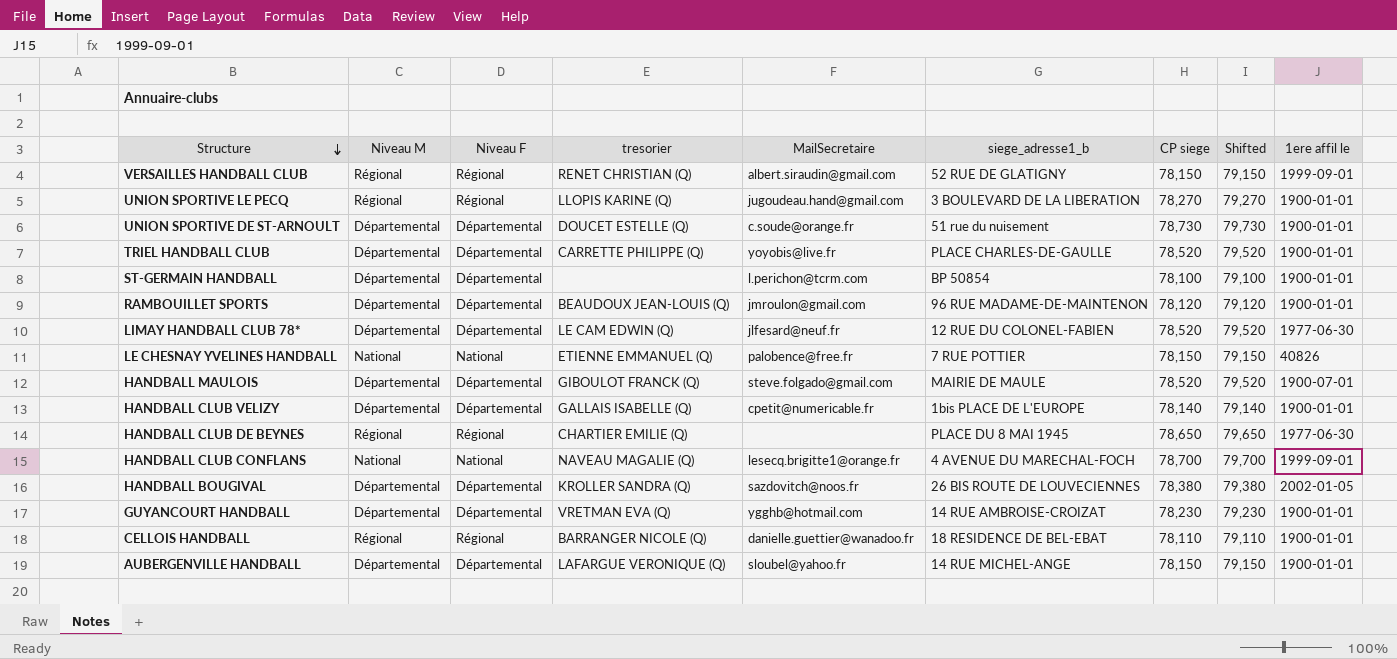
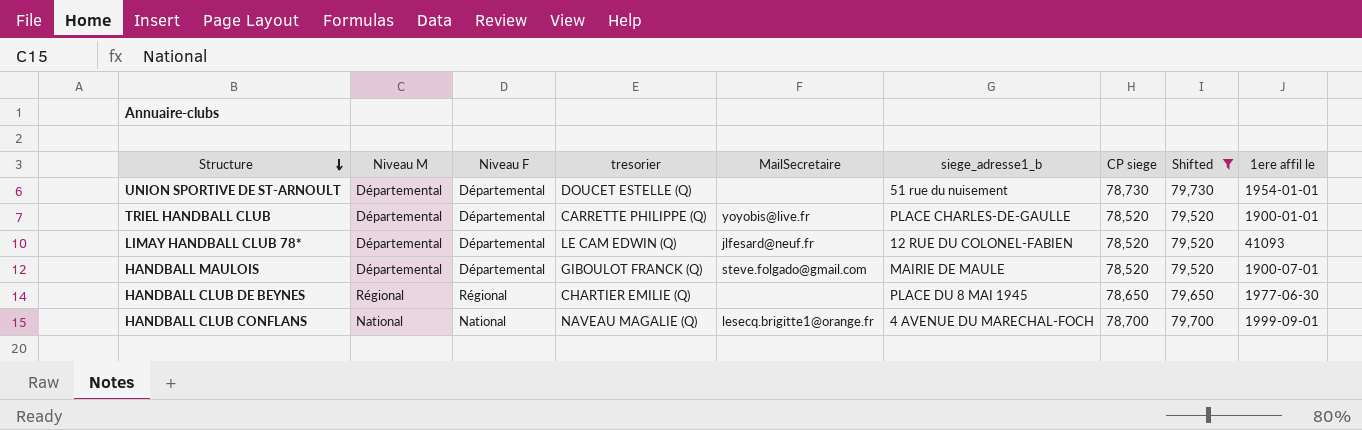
filter: none -> Shifted >= 79,520
UNION SPORTIVE DE ST-ARNOULT | MailSecretaire: c.soude@orange.fr -> none
UNION SPORTIVE DE ST-ARNOULT | 1ere affil le: 1900-01-01 -> 1954-01-01
LIMAY HANDBALL CLUB 78* | 1ere affil le: 1977-06-30 -> 41093

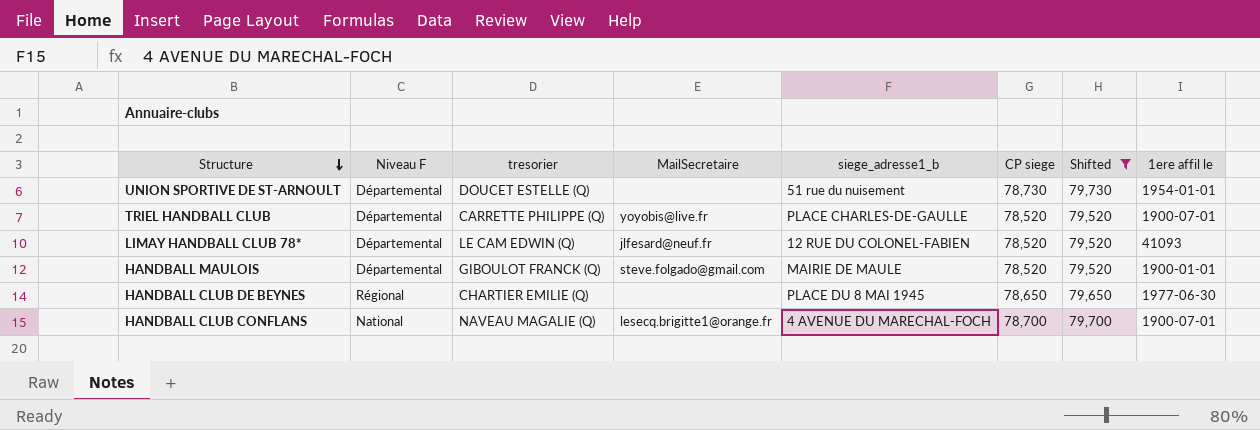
column Niveau M | position: 2 -> none
TRIEL HANDBALL CLUB | 1ere affil le: 1900-01-01 -> 1900-07-01
HANDBALL MAULOIS | 1ere affil le: 1900-07-01 -> 1900-01-01
HANDBALL CLUB CONFLANS | 1ere affil le: 1999-09-01 -> 1900-07-01

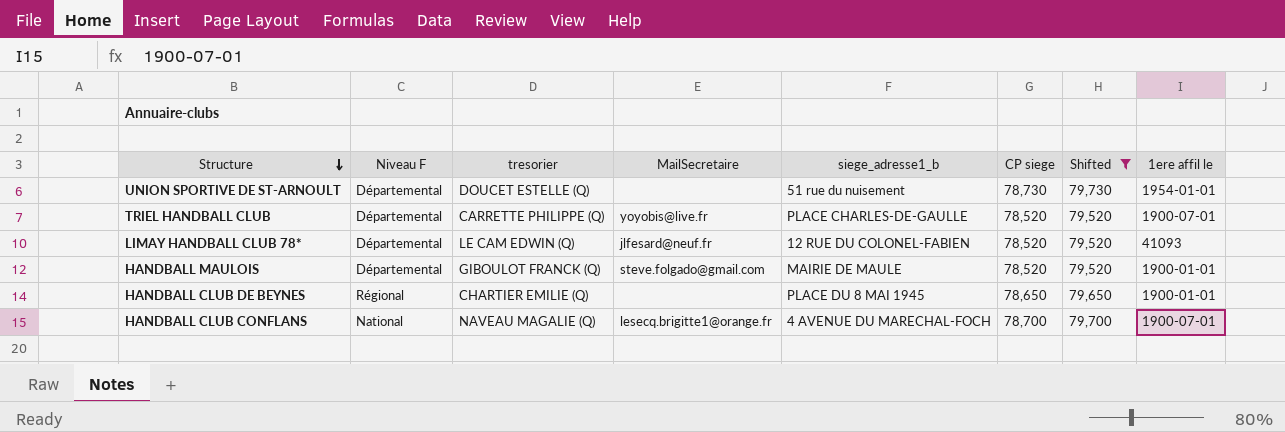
HANDBALL CLUB DE BEYNES | 1ere affil le: 1977-06-30 -> 1900-01-01

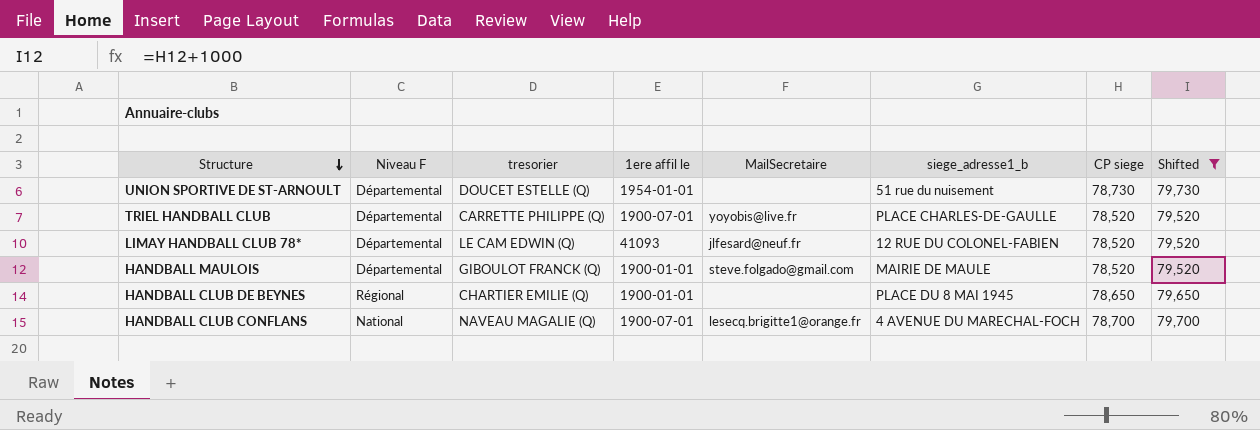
column 1ere affil le | position: 8 -> 4

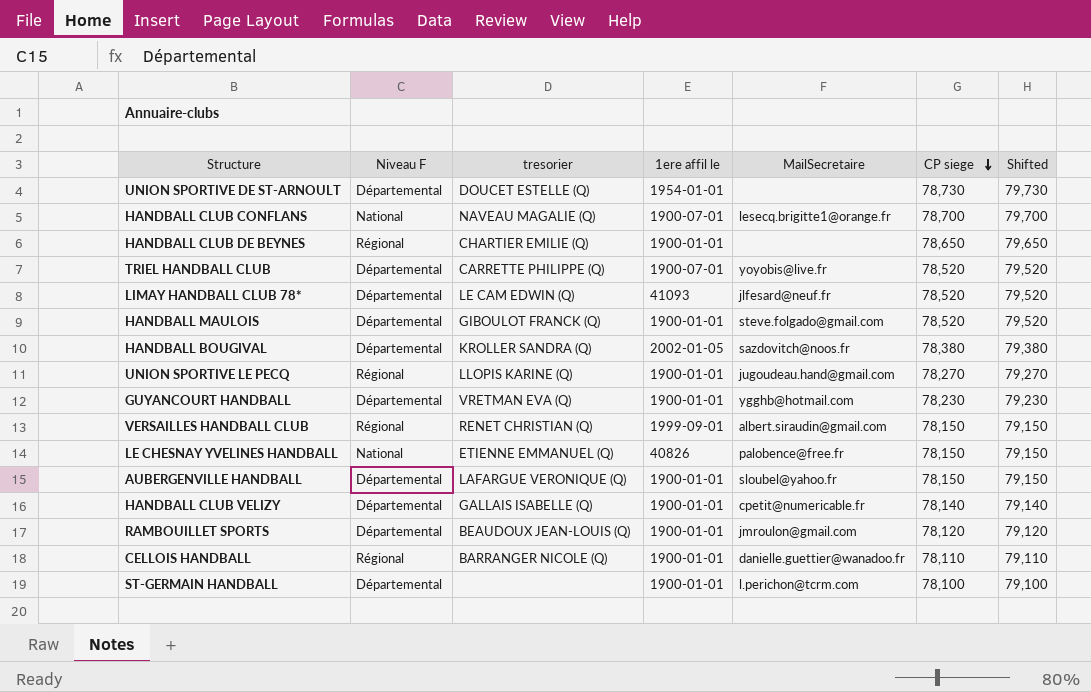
filter: Shifted >= 79,520 -> none
row order: Structure descending -> CP siege descending
column siege_adresse1_b | position: 6 -> none

